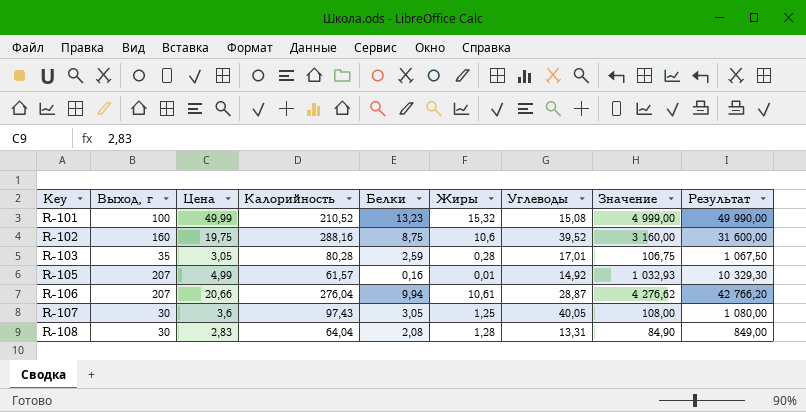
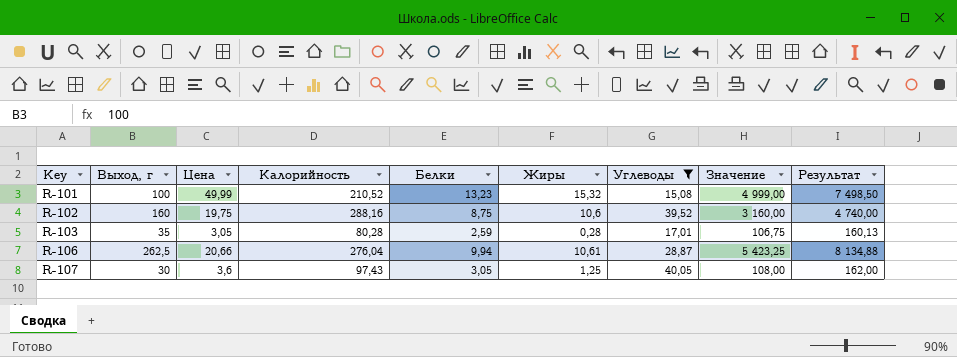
filter: none -> Углеводы >= 15,08
column Результат | formula: [Значение] * 10 -> [Значение] * 1,5
R-106 | Выход, г: 207 -> 262,5
R-106 | Значение: 4 276,62 -> 5 423,25

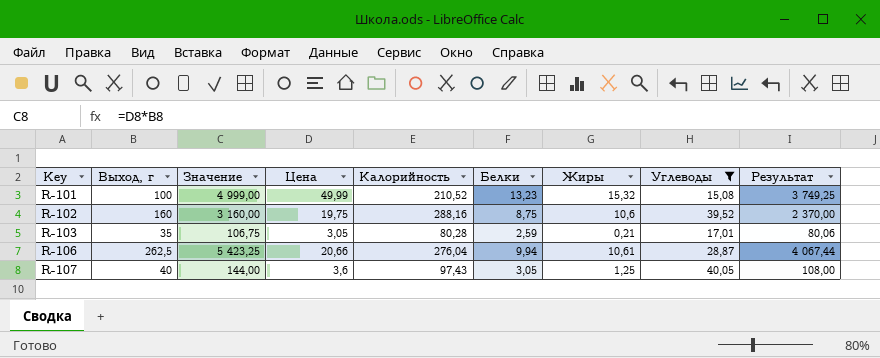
column Значение | position: 8 -> 3
column Результат | formula: [Значение] * 1,5 -> [Значение] * 0,75
R-103 | Жиры: 0,28 -> 0,21
R-107 | Выход, г: 30 -> 40
R-107 | Значение: 108,00 -> 144,00

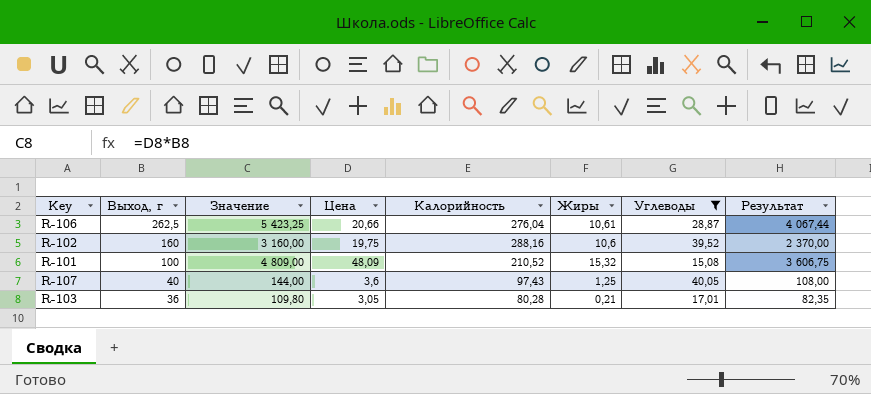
row order: Key ascending -> Выход, г descending
column Белки | position: 6 -> none
R-101 | Значение: 4 999,00 -> 4 809,00
R-101 | Цена: 49,99 -> 48,09
R-101 | Результат: 3 749,25 -> 3 606,75
R-103 | Выход, г: 35 -> 36
R-103 | Значение: 106,75 -> 109,80
R-103 | Результат: 80,06 -> 82,35

